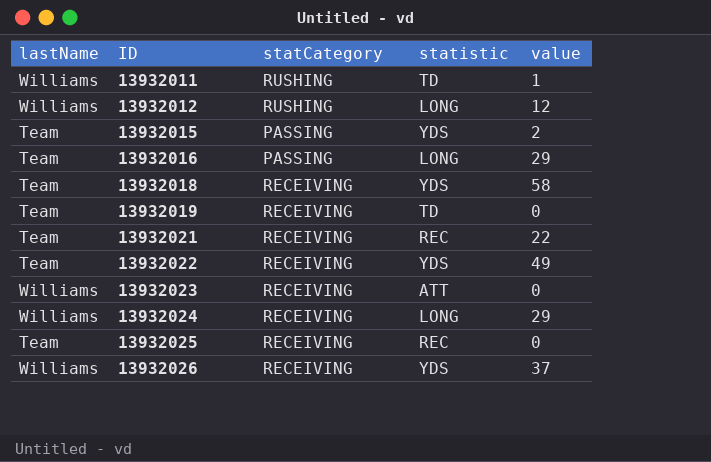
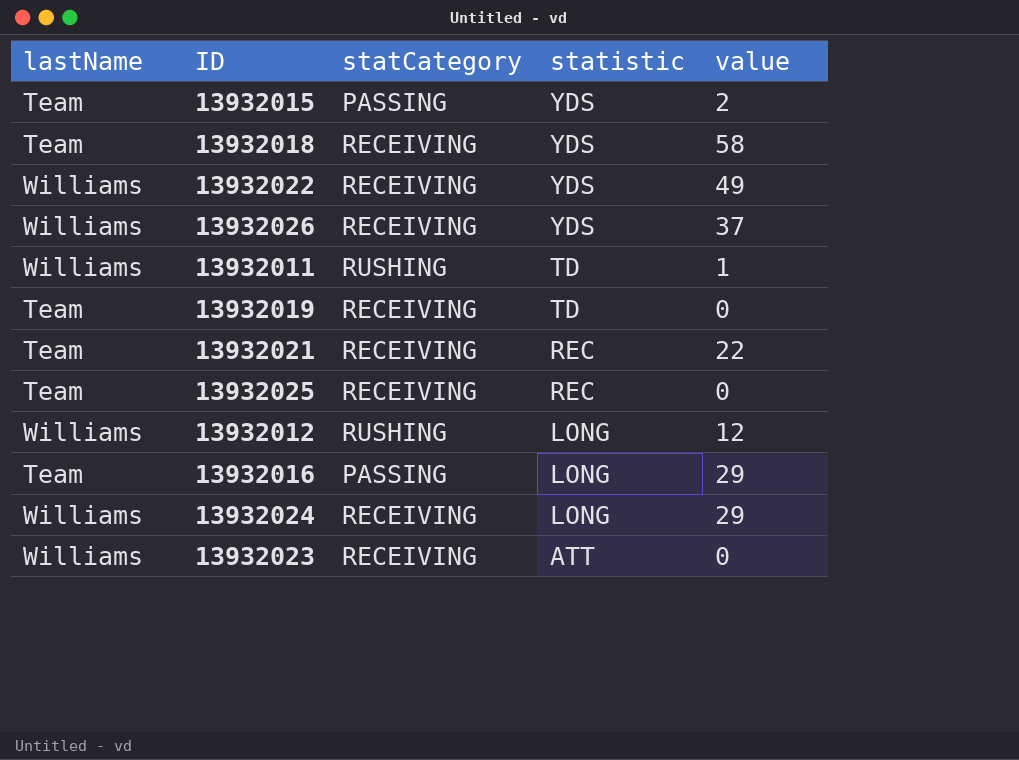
row order: ID ascending -> statistic descending
13932022 | lastName: Team -> Williams

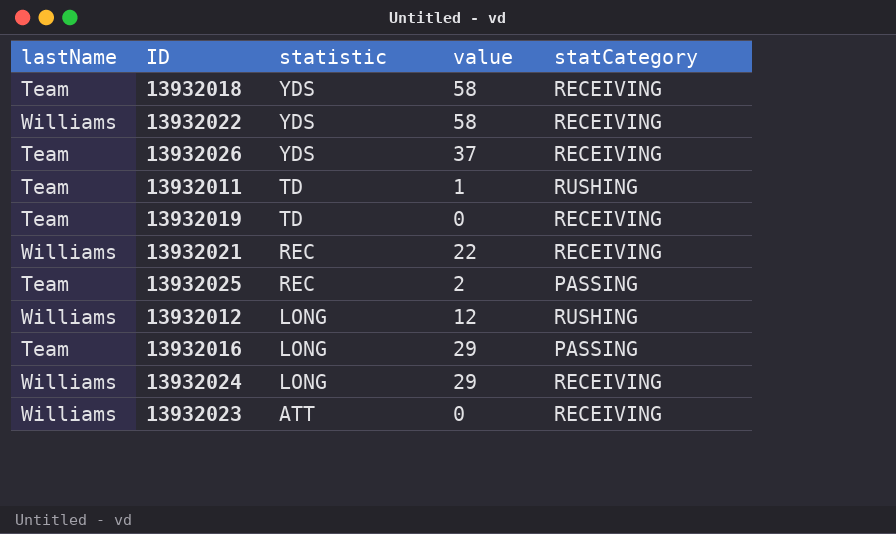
column statCategory | position: 3 -> 5
row 13932015: Team | PASSING | YDS | 2 -> none
13932022 | value: 49 -> 58
13932026 | lastName: Williams -> Team
13932011 | lastName: Williams -> Team
13932021 | lastName: Team -> Williams
13932025 | value: 0 -> 2
13932025 | statCategory: RECEIVING -> PASSING

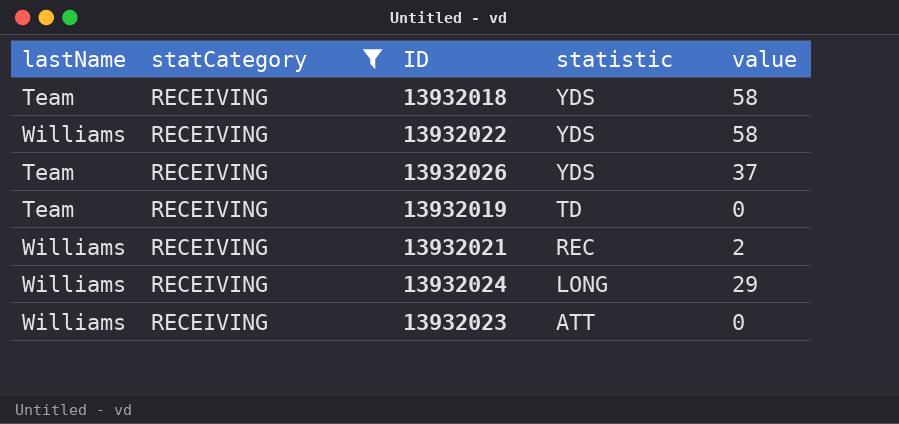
filter: none -> statCategory = RECEIVING
column statCategory | position: 5 -> 2
13932021 | value: 22 -> 2

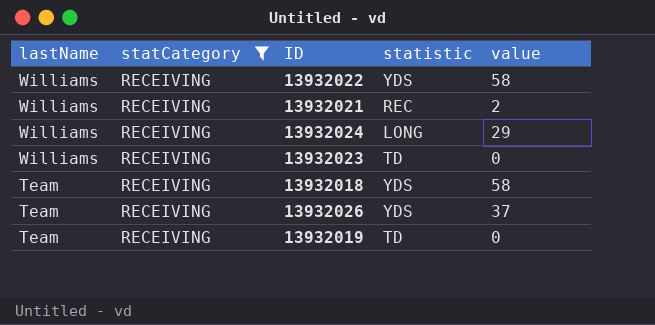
row order: statistic descending -> lastName descending
13932023 | statistic: ATT -> TD

